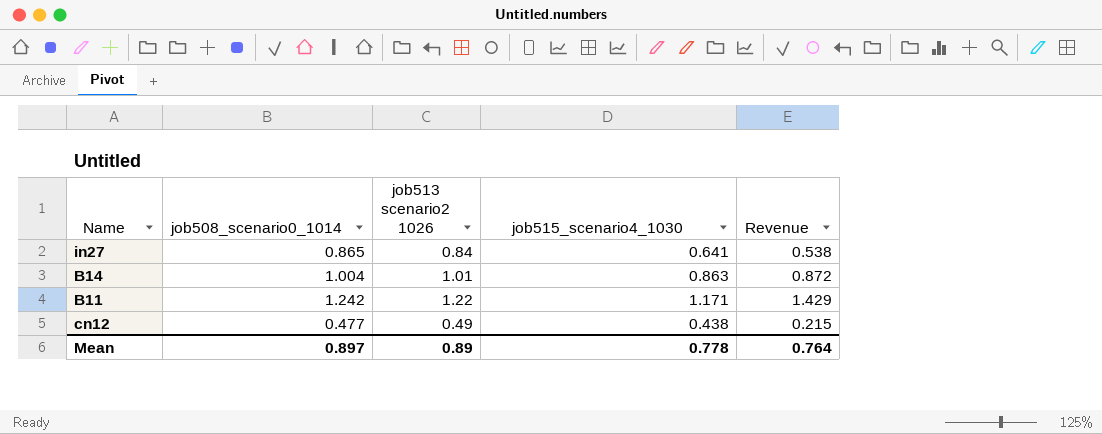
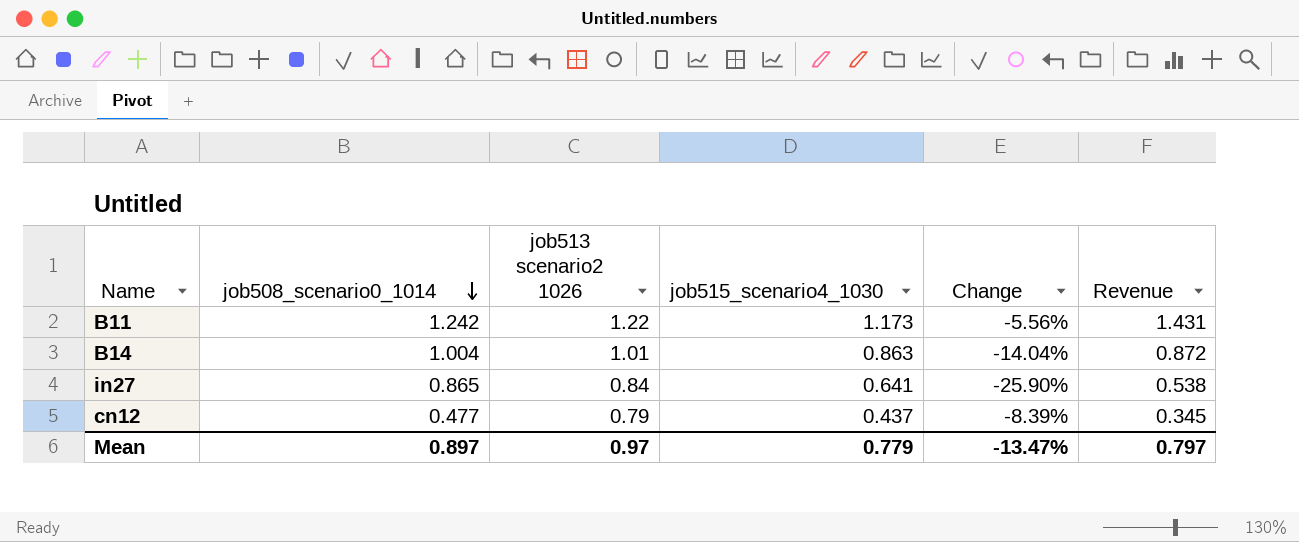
row order: none -> job508_scenario0_1014 descending
column Change | formula: none -> ([job515_scenario4_1030] - [job508_scenario0_1014]) / [job508_scenario0_1014]
B11 | job515_scenario4_1030: 1.171 -> 1.173
B11 | Revenue: 1.429 -> 1.431
cn12 | job513 scenario2 1026: 0.49 -> 0.79
cn12 | job515_scenario4_1030: 0.438 -> 0.437
cn12 | Revenue: 0.215 -> 0.345
Mean | job513 scenario2 1026: 0.89 -> 0.97
Mean | job515_scenario4_1030: 0.778 -> 0.779
Mean | Revenue: 0.764 -> 0.797

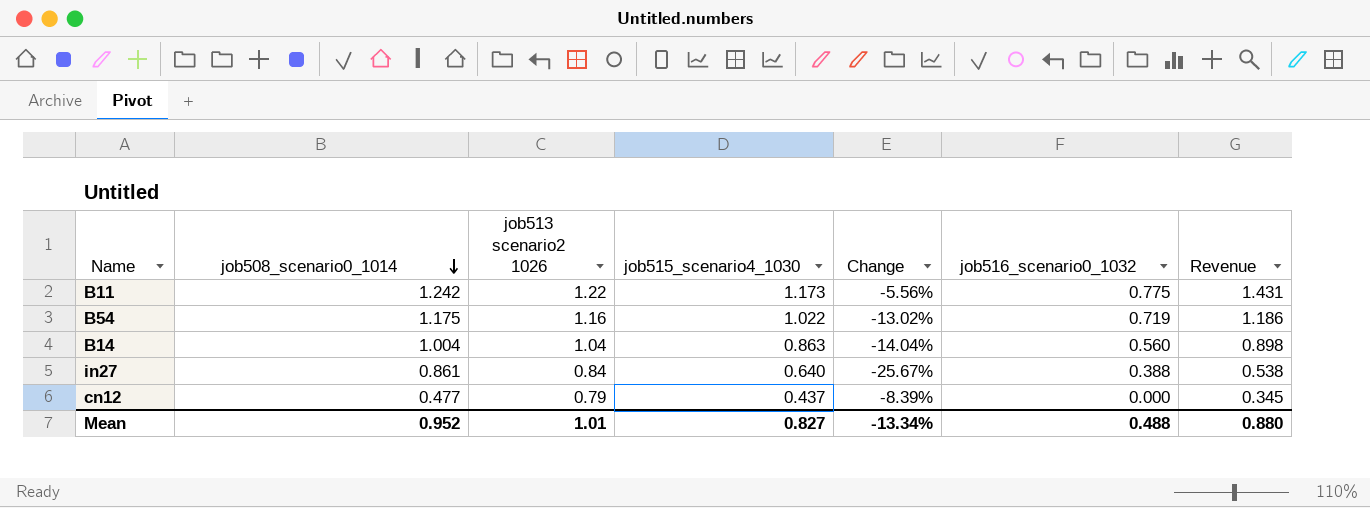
column job516_scenario0_1032 | position: none -> 6
row B54: none -> 1.175 | 1.16 | 1.022 | -13.02% | 0.719 | 1.186
B14 | job513 scenario2 1026: 1.01 -> 1.04
B14 | Revenue: 0.872 -> 0.898
in27 | job508_scenario0_1014: 0.865 -> 0.861
in27 | job515_scenario4_1030: 0.641 -> 0.640
in27 | Change: -25.90% -> -25.67%
Mean | job508_scenario0_1014: 0.897 -> 0.952
Mean | job513 scenario2 1026: 0.97 -> 1.01
Mean | job515_scenario4_1030: 0.779 -> 0.827
Mean | Change: -13.47% -> -13.34%
Mean | Revenue: 0.797 -> 0.880

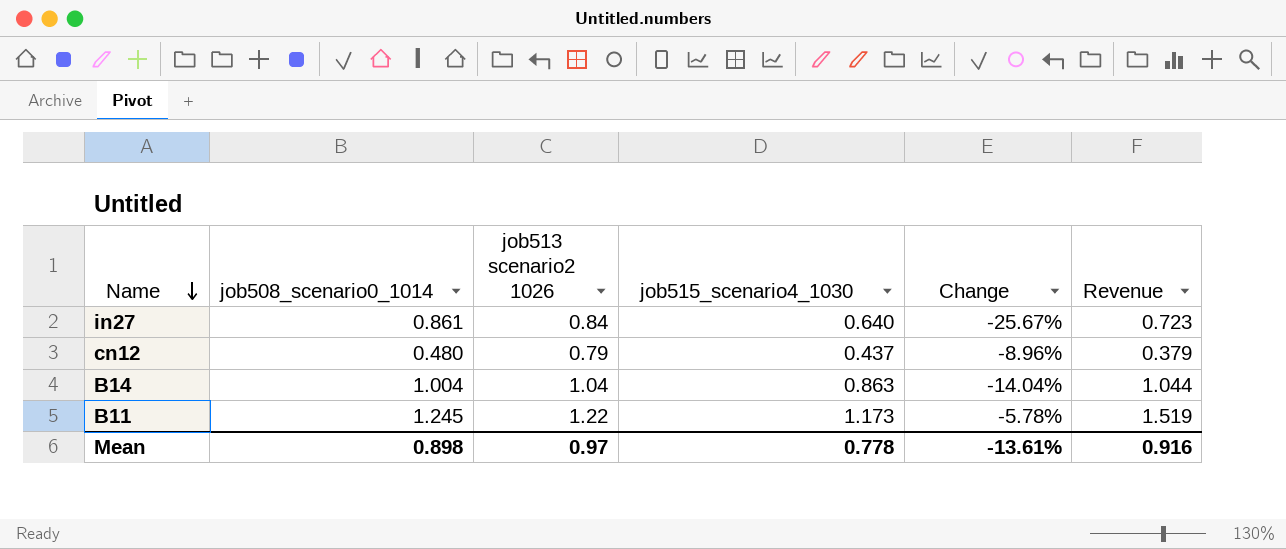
row order: job508_scenario0_1014 descending -> Name descending
column job516_scenario0_1032 | position: 6 -> none
column Revenue | formula: [job513 scenario2 1026] * [job515_scenario4_1030] -> [job508_scenario0_1014] * [job513 scenario2 1026]
row B54: 1.175 | 1.16 | 1.022 | -13.02% | 0.719 | 1.186 -> none
cn12 | job508_scenario0_1014: 0.477 -> 0.480
cn12 | Change: -8.39% -> -8.96%
B11 | job508_scenario0_1014: 1.242 -> 1.245
B11 | Change: -5.56% -> -5.78%
Mean | job508_scenario0_1014: 0.952 -> 0.898
Mean | job513 scenario2 1026: 1.01 -> 0.97
Mean | job515_scenario4_1030: 0.827 -> 0.778
Mean | Change: -13.34% -> -13.61%
Mean | Revenue: 0.880 -> 0.916

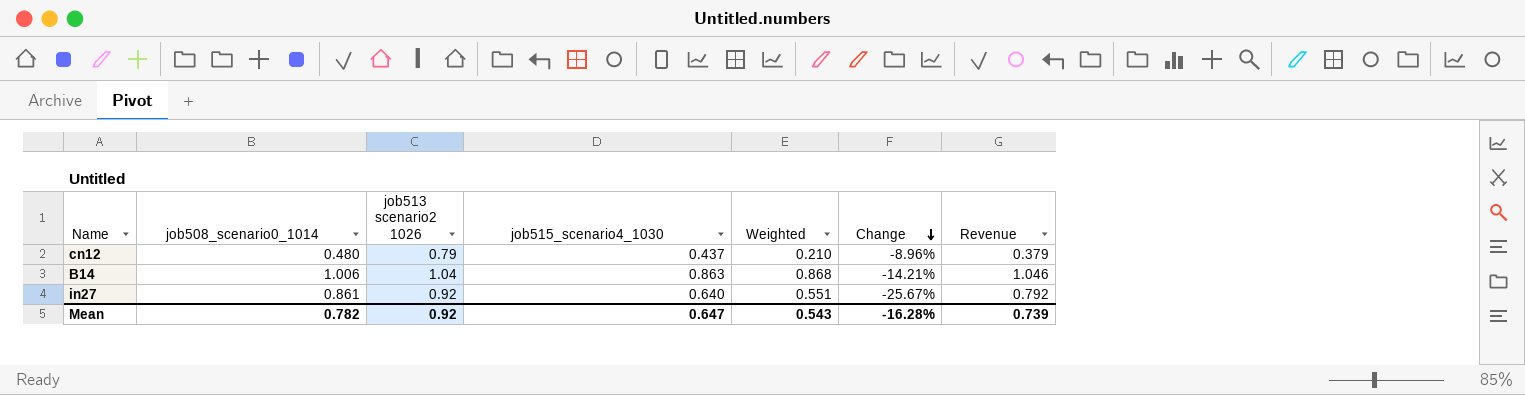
row order: Name descending -> Change descending
column Weighted | formula: none -> [job508_scenario0_1014] * [job515_scenario4_1030]
row B11: 1.245 | 1.22 | 1.173 | -5.78% | 1.519 -> none
B14 | job508_scenario0_1014: 1.004 -> 1.006
B14 | Change: -14.04% -> -14.21%
B14 | Revenue: 1.044 -> 1.046
in27 | job513 scenario2 1026: 0.84 -> 0.92
in27 | Revenue: 0.723 -> 0.792
Mean | job508_scenario0_1014: 0.898 -> 0.782
Mean | job513 scenario2 1026: 0.97 -> 0.92
Mean | job515_scenario4_1030: 0.778 -> 0.647
Mean | Change: -13.61% -> -16.28%
Mean | Revenue: 0.916 -> 0.739

